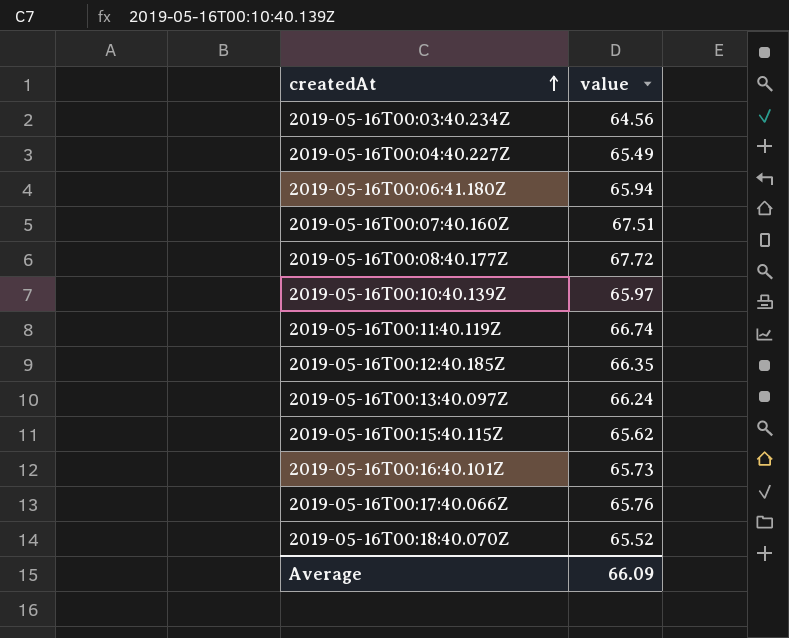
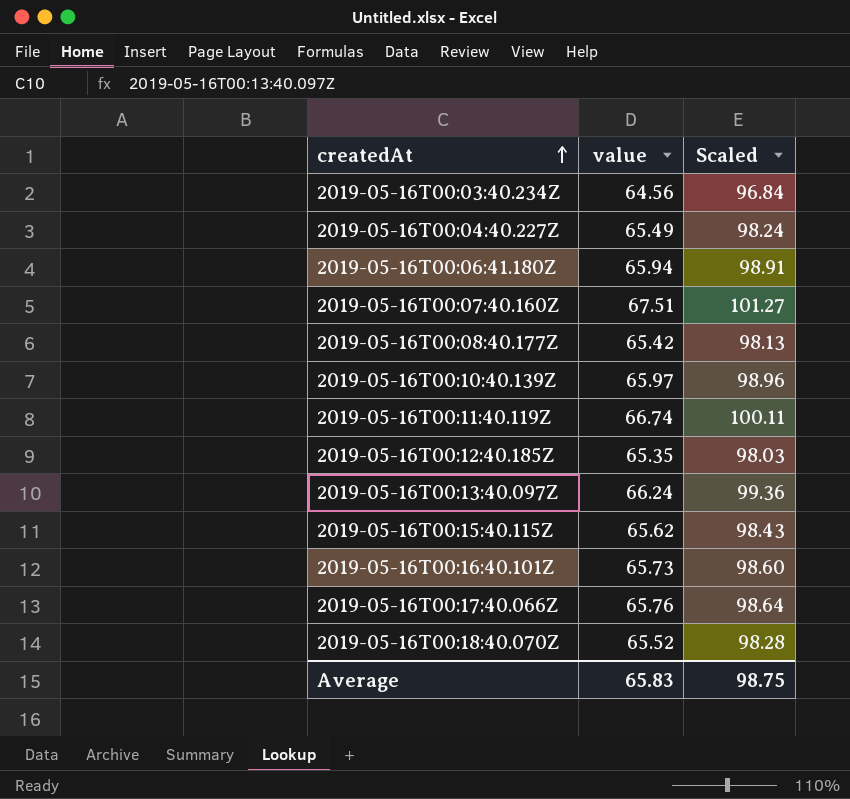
column Scaled | formula: none -> [value] * 1.5
2019-05-16T00:08:40.177Z | value: 67.72 -> 65.42
2019-05-16T00:12:40.185Z | value: 66.35 -> 65.35
Average | value: 66.09 -> 65.83

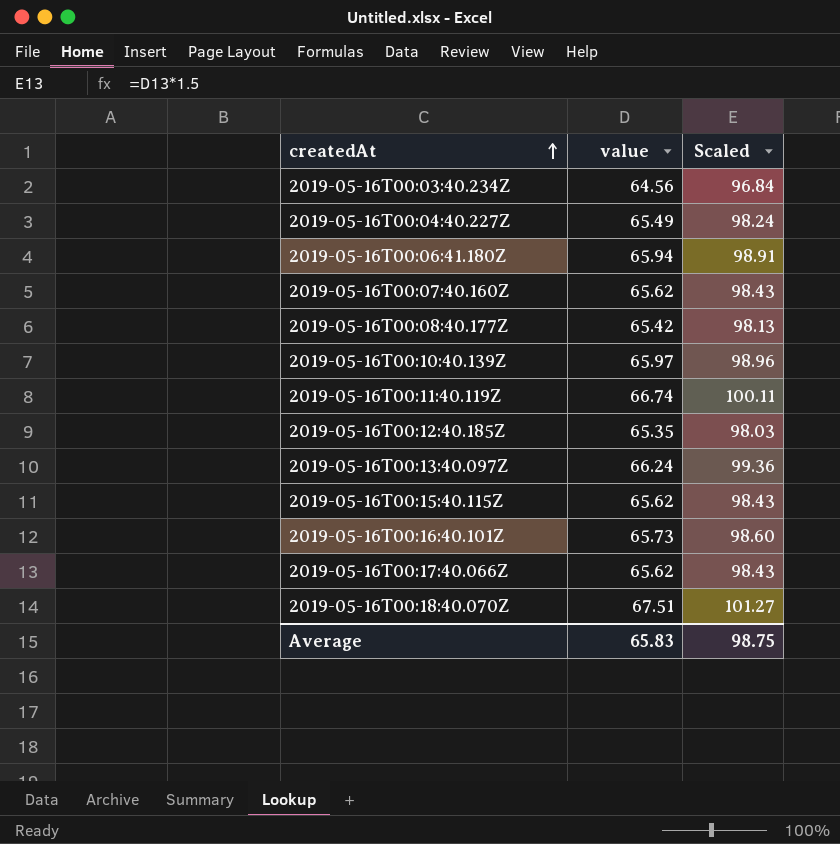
2019-05-16T00:07:40.160Z | value: 67.51 -> 65.62
2019-05-16T00:07:40.160Z | Scaled: 101.27 -> 98.43
2019-05-16T00:17:40.066Z | value: 65.76 -> 65.62
2019-05-16T00:17:40.066Z | Scaled: 98.64 -> 98.43
2019-05-16T00:18:40.070Z | value: 65.52 -> 67.51
2019-05-16T00:18:40.070Z | Scaled: 98.28 -> 101.27

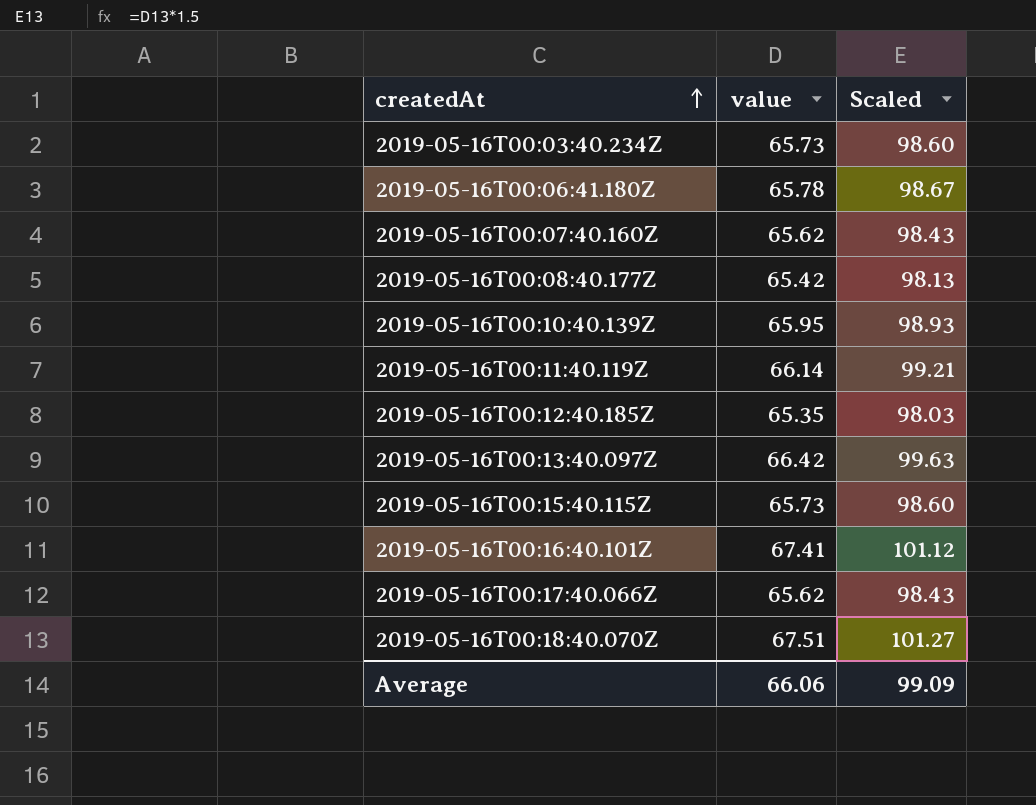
row 2019-05-16T00:04:40.227Z: 65.49 | 98.24 -> none
2019-05-16T00:03:40.234Z | value: 64.56 -> 65.73
2019-05-16T00:03:40.234Z | Scaled: 96.84 -> 98.60
2019-05-16T00:06:41.180Z | value: 65.94 -> 65.78
2019-05-16T00:06:41.180Z | Scaled: 98.91 -> 98.67
2019-05-16T00:10:40.139Z | value: 65.97 -> 65.95
2019-05-16T00:10:40.139Z | Scaled: 98.96 -> 98.93
2019-05-16T00:11:40.119Z | value: 66.74 -> 66.14
2019-05-16T00:11:40.119Z | Scaled: 100.11 -> 99.21
2019-05-16T00:13:40.097Z | value: 66.24 -> 66.42
2019-05-16T00:13:40.097Z | Scaled: 99.36 -> 99.63
2019-05-16T00:15:40.115Z | value: 65.62 -> 65.73
2019-05-16T00:15:40.115Z | Scaled: 98.43 -> 98.60
2019-05-16T00:16:40.101Z | value: 65.73 -> 67.41
2019-05-16T00:16:40.101Z | Scaled: 98.60 -> 101.12
Average | value: 65.83 -> 66.06
Average | Scaled: 98.75 -> 99.09

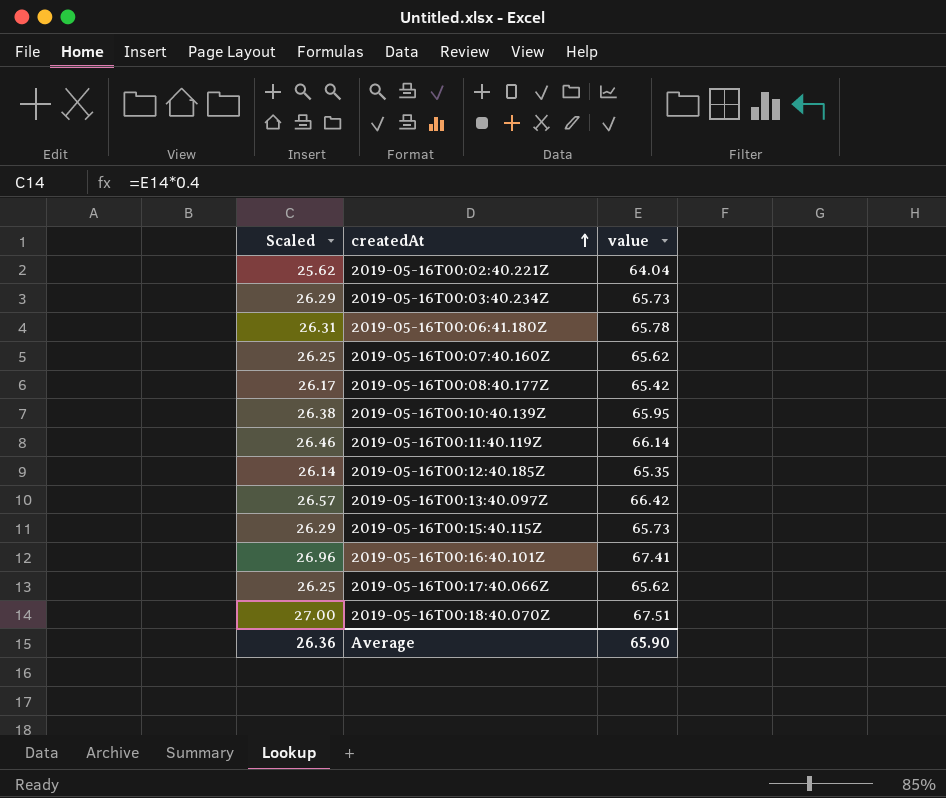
column Scaled | formula: [value] * 1.5 -> [value] * 0.4
column Scaled | position: 3 -> 1
row 2019-05-16T00:02:40.221Z: none -> 25.62 | 64.04
Average | Scaled: 99.09 -> 26.36
Average | value: 66.06 -> 65.90

